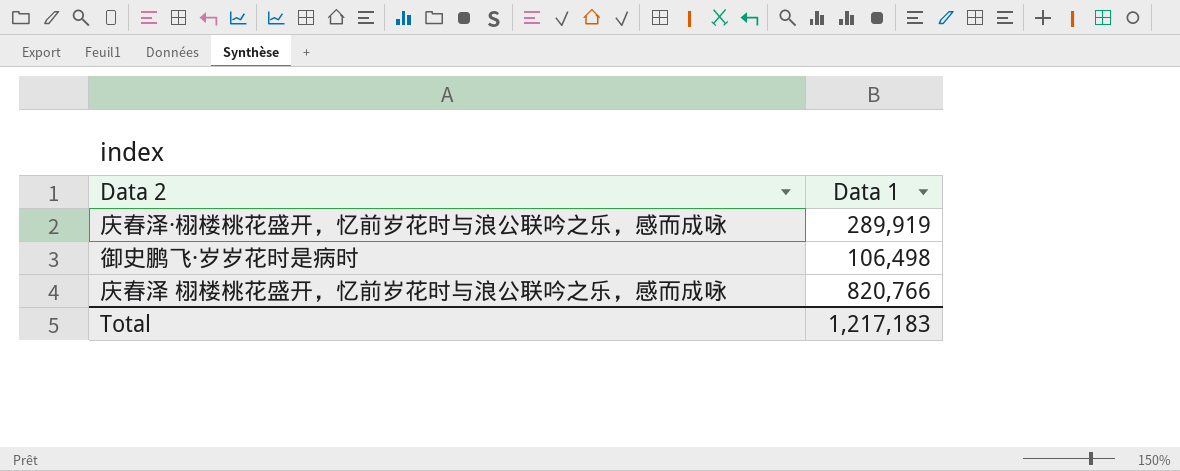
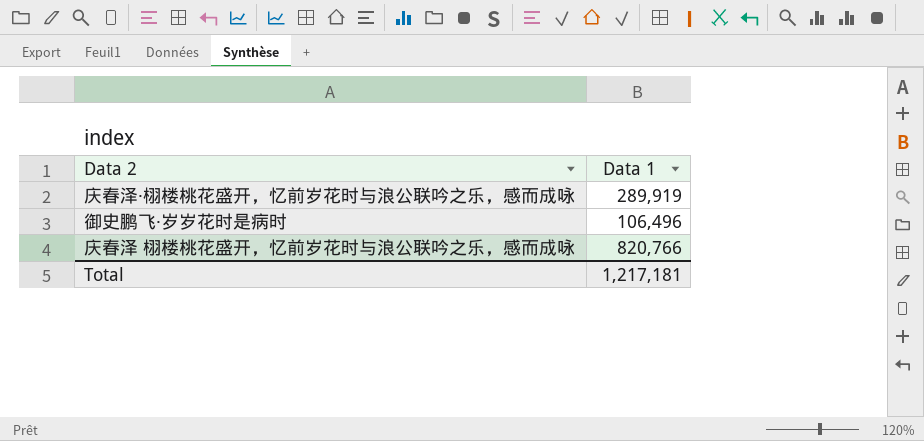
御史鹏飞·岁岁花时是病时 | Data 1: 106,498 -> 106,496
Total | Data 1: 1,217,183 -> 1,217,181

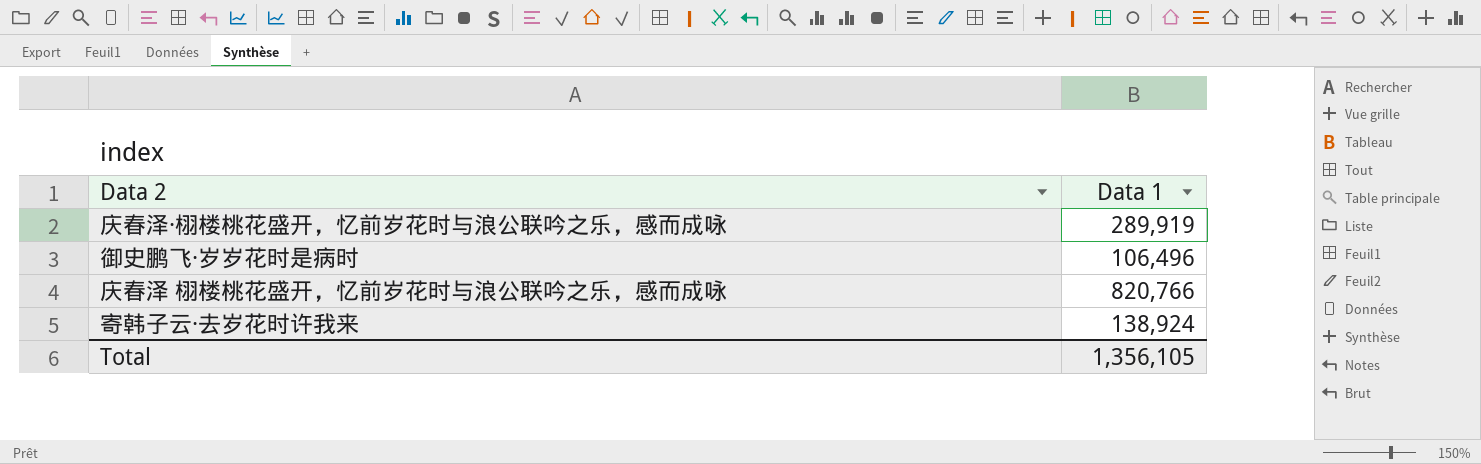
row 寄韩子云·去岁花时许我来: none -> 138,924
Total | Data 1: 1,217,181 -> 1,356,105

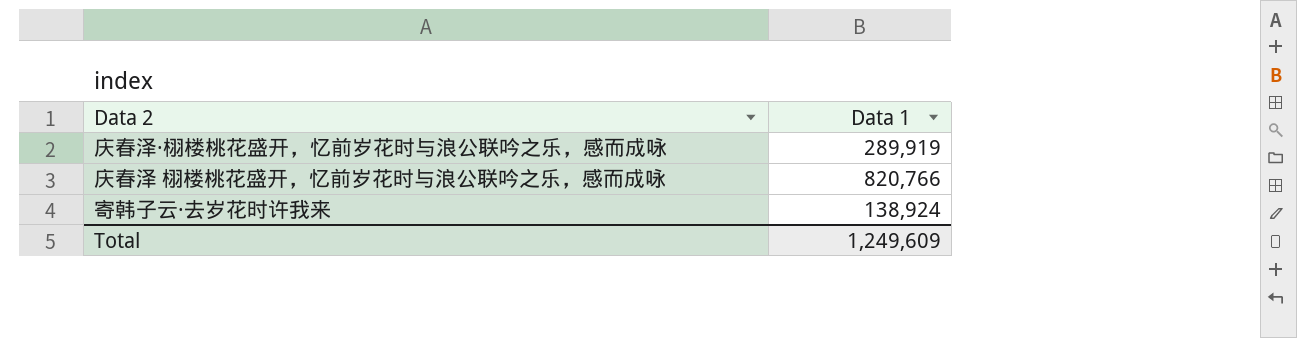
row 御史鹏飞·岁岁花时是病时: 106,496 -> none
Total | Data 1: 1,356,105 -> 1,249,609

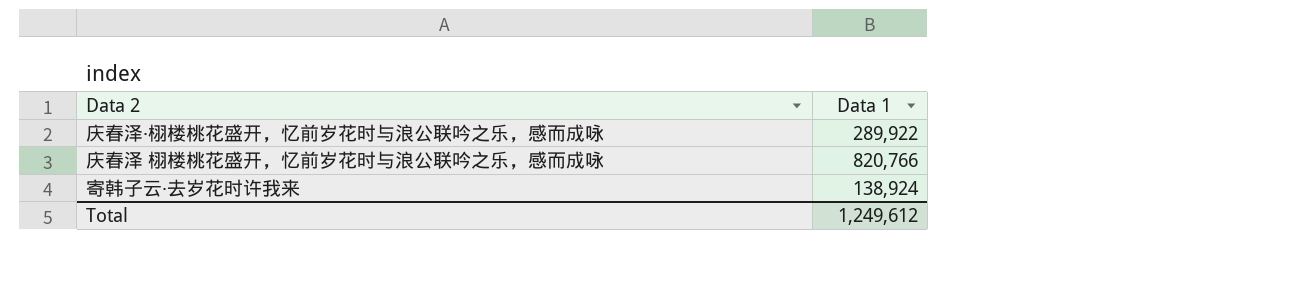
庆春泽·栩楼桃花盛开，忆前岁花时与浪公联吟之乐，感而成咏 | Data 1: 289,919 -> 289,922
Total | Data 1: 1,249,609 -> 1,249,612

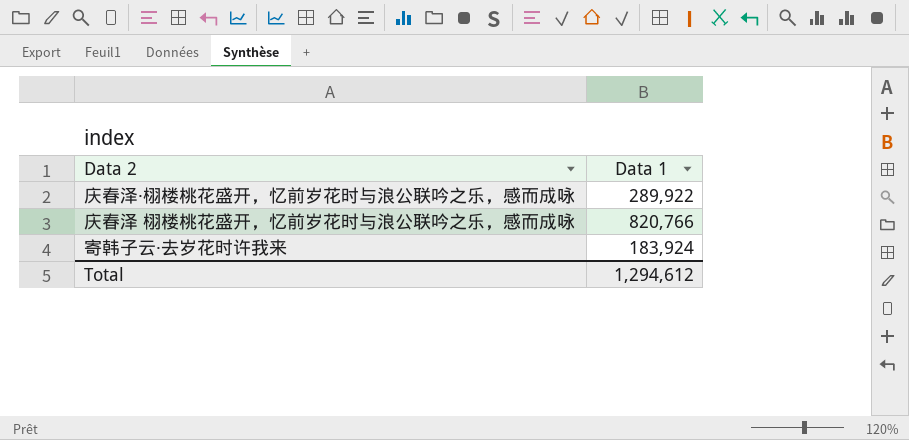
寄韩子云·去岁花时许我来 | Data 1: 138,924 -> 183,924
Total | Data 1: 1,249,612 -> 1,294,612

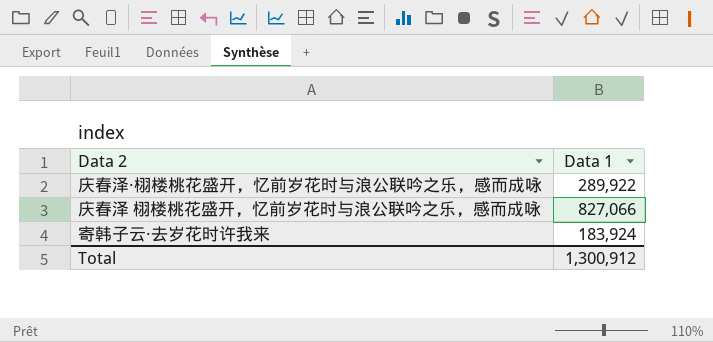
庆春泽 栩楼桃花盛开，忆前岁花时与浪公联吟之乐，感而成咏 | Data 1: 820,766 -> 827,066
Total | Data 1: 1,294,612 -> 1,300,912

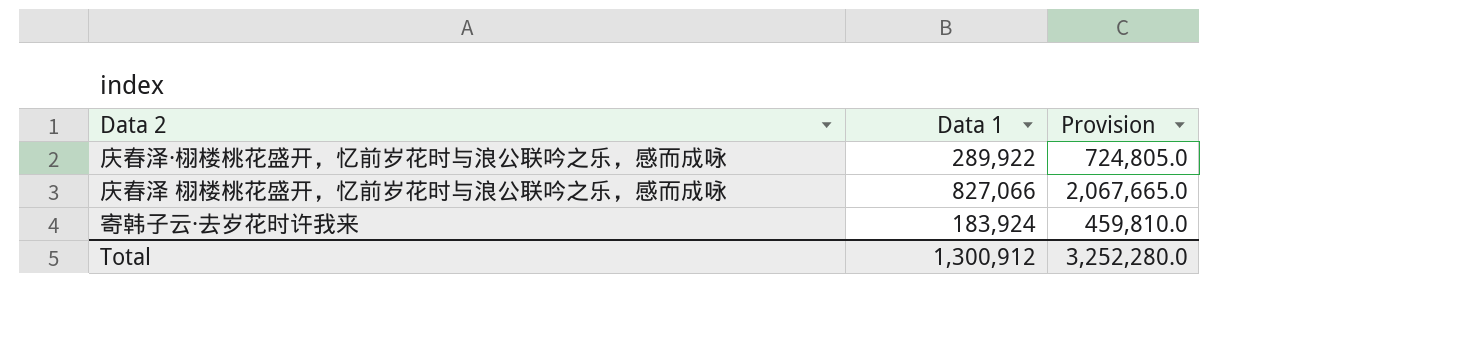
column Provision | formula: none -> [Data 1] * 2.5

